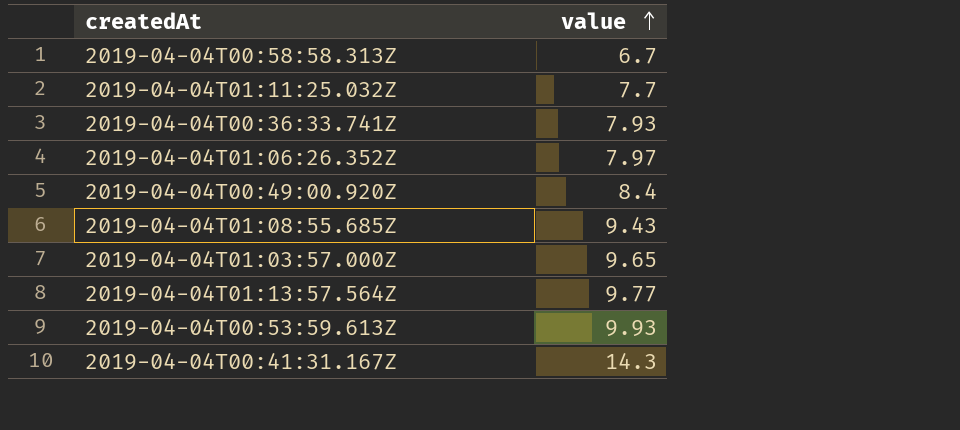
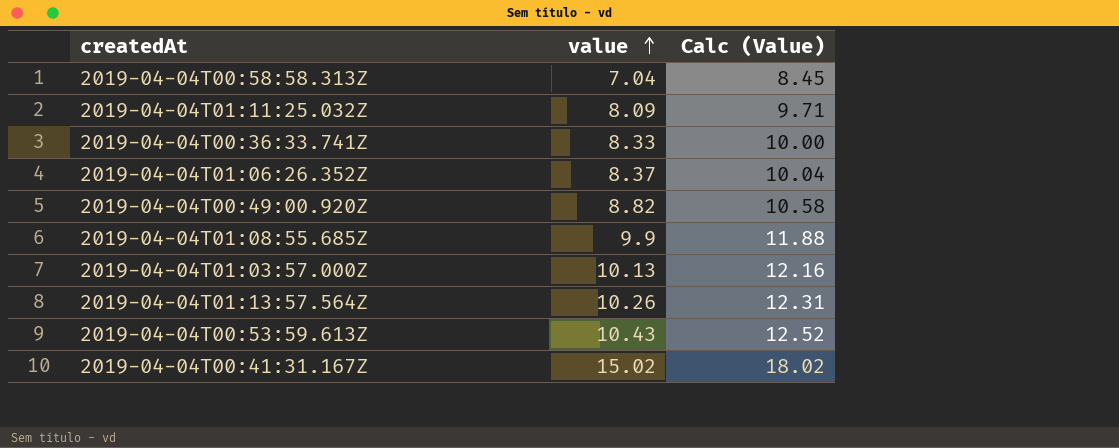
column Calc (Value) | formula: none -> [value] * 1.2
2019-04-04T00:58:58.313Z | value: 6.7 -> 7.04
2019-04-04T01:11:25.032Z | value: 7.7 -> 8.09
2019-04-04T00:36:33.741Z | value: 7.93 -> 8.33
2019-04-04T01:06:26.352Z | value: 7.97 -> 8.37
2019-04-04T00:49:00.920Z | value: 8.4 -> 8.82
2019-04-04T01:08:55.685Z | value: 9.43 -> 9.9
2019-04-04T01:03:57.000Z | value: 9.65 -> 10.13
2019-04-04T01:13:57.564Z | value: 9.77 -> 10.26
2019-04-04T00:53:59.613Z | value: 9.93 -> 10.43
2019-04-04T00:41:31.167Z | value: 14.3 -> 15.02

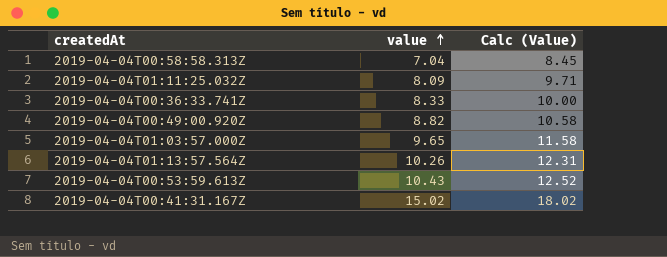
row 2019-04-04T01:06:26.352Z: 8.37 | 10.04 -> none
row 2019-04-04T01:08:55.685Z: 9.9 | 11.88 -> none
2019-04-04T01:03:57.000Z | value: 10.13 -> 9.65
2019-04-04T01:03:57.000Z | Calc (Value): 12.16 -> 11.58

